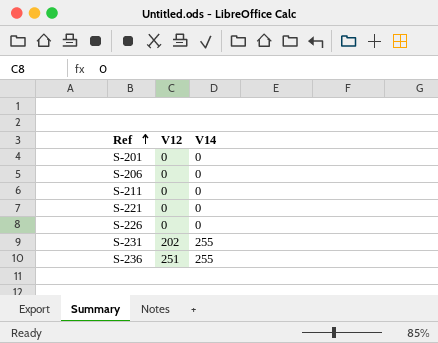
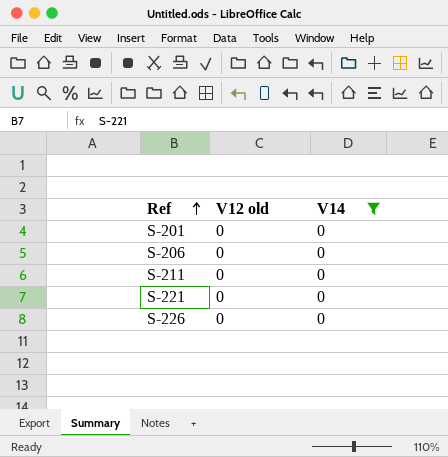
filter: none -> V14 = 0
column name: V12 -> V12 old

